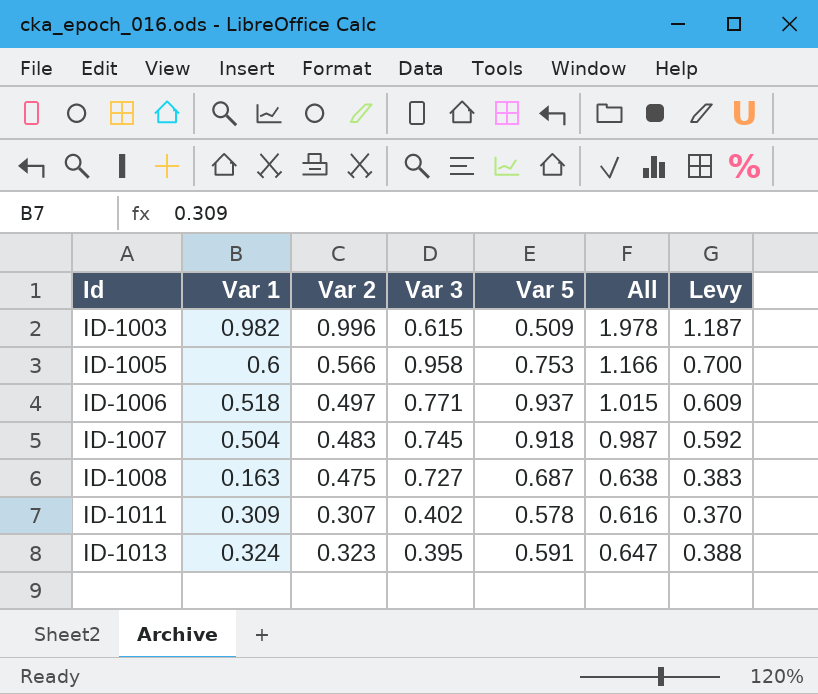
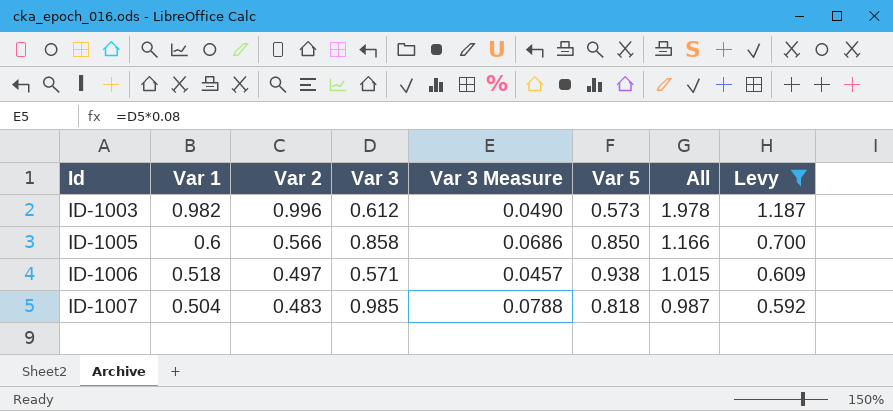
filter: none -> Levy >= 0.592
column Var 3 Measure | formula: none -> [Var 3] * 0.08
ID-1003 | Var 3: 0.615 -> 0.612
ID-1003 | Var 5: 0.509 -> 0.573
ID-1005 | Var 3: 0.958 -> 0.858
ID-1005 | Var 5: 0.753 -> 0.850
ID-1006 | Var 3: 0.771 -> 0.571
ID-1006 | Var 5: 0.937 -> 0.938
ID-1007 | Var 3: 0.745 -> 0.985
ID-1007 | Var 5: 0.918 -> 0.818

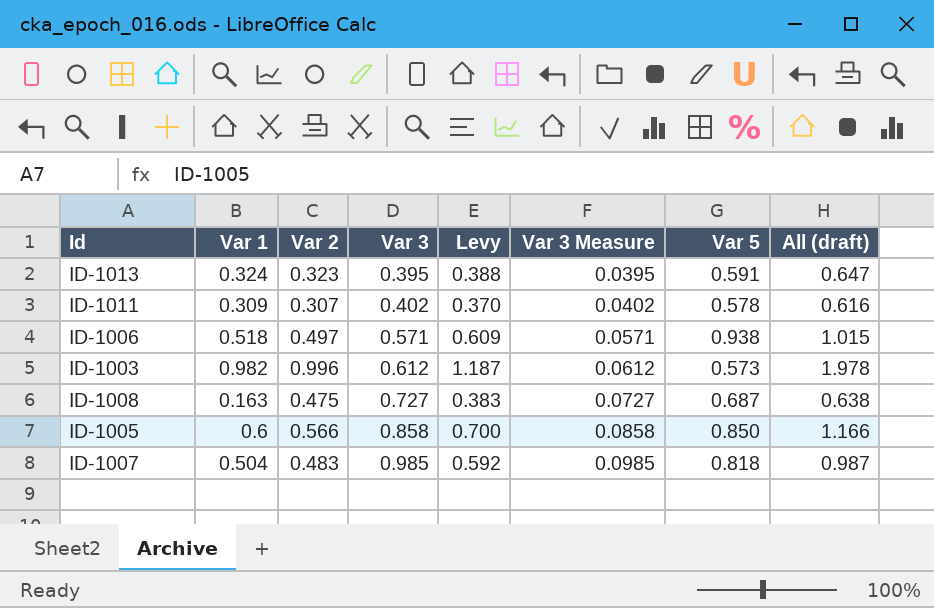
filter: Levy >= 0.592 -> none
row order: Id ascending -> Var 3 ascending
column Levy | position: 8 -> 5
column Var 3 Measure | formula: [Var 3] * 0.08 -> [Var 3] * 0.1
column name: All -> All (draft)

